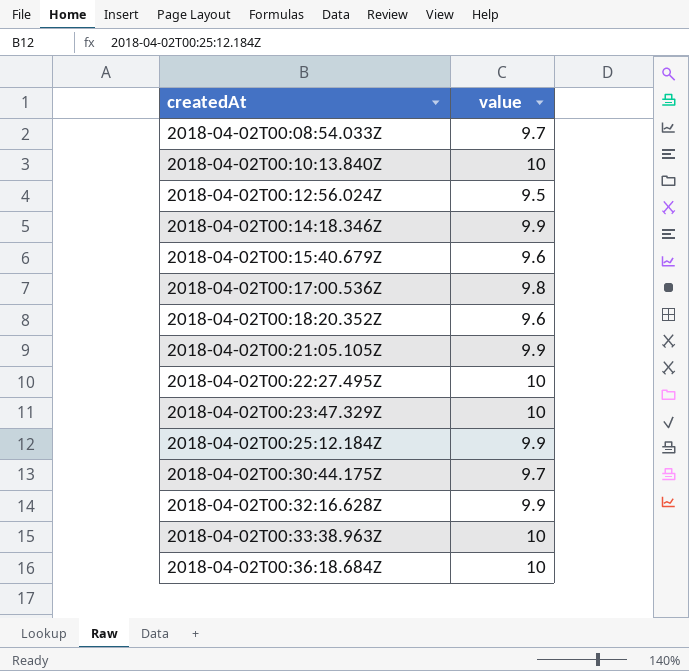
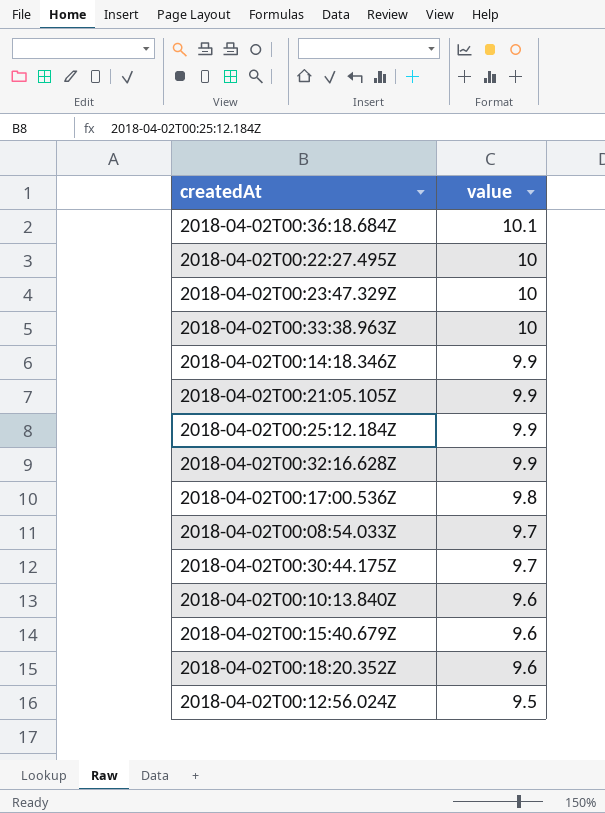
row order: createdAt ascending -> value descending
2018-04-02T00:36:18.684Z | value: 10 -> 10.1
2018-04-02T00:10:13.840Z | value: 10 -> 9.6

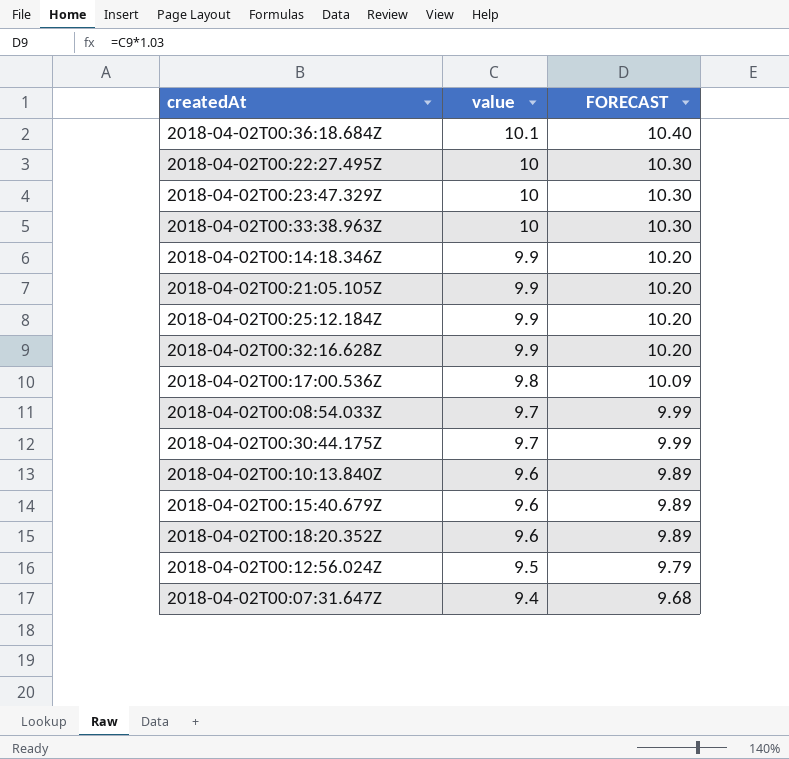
column FORECAST | formula: none -> [value] * 1.03
row 2018-04-02T00:07:31.647Z: none -> 9.4 | 9.68

